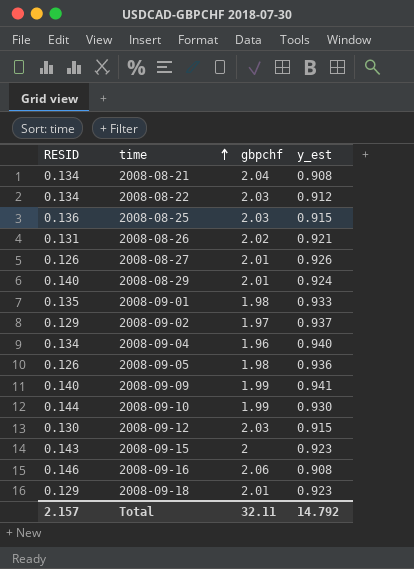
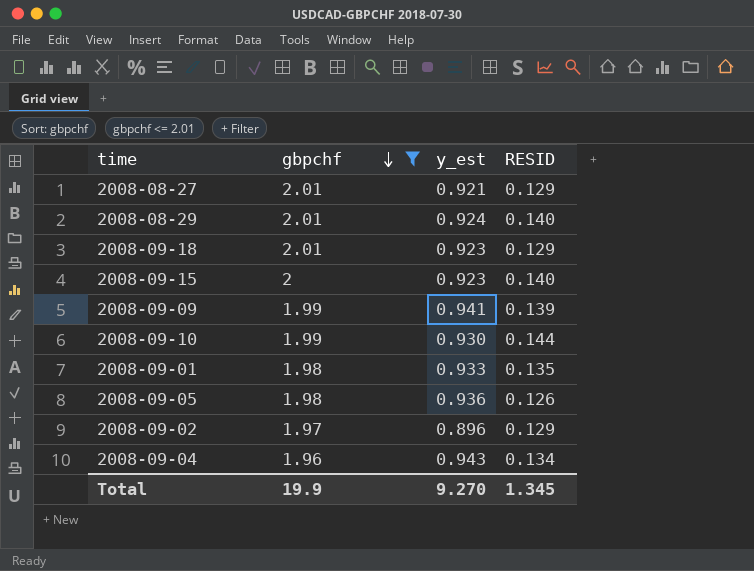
filter: none -> gbpchf <= 2.01
row order: time ascending -> gbpchf descending
column RESID | position: 1 -> 4
2008-08-27 | y_est: 0.926 -> 0.921
2008-08-27 | RESID: 0.126 -> 0.129
2008-09-15 | RESID: 0.143 -> 0.140
2008-09-09 | RESID: 0.140 -> 0.139
2008-09-02 | y_est: 0.937 -> 0.896
2008-09-04 | y_est: 0.940 -> 0.943
Total | gbpchf: 32.11 -> 19.9
Total | y_est: 14.792 -> 9.270
Total | RESID: 2.157 -> 1.345

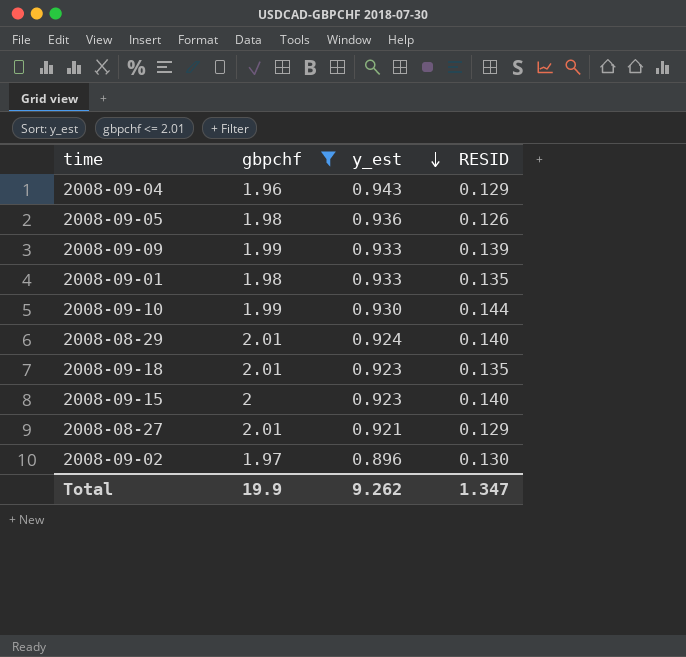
row order: gbpchf descending -> y_est descending
2008-09-04 | RESID: 0.134 -> 0.129
2008-09-09 | y_est: 0.941 -> 0.933
2008-09-18 | RESID: 0.129 -> 0.135
2008-09-02 | RESID: 0.129 -> 0.130
Total | y_est: 9.270 -> 9.262
Total | RESID: 1.345 -> 1.347

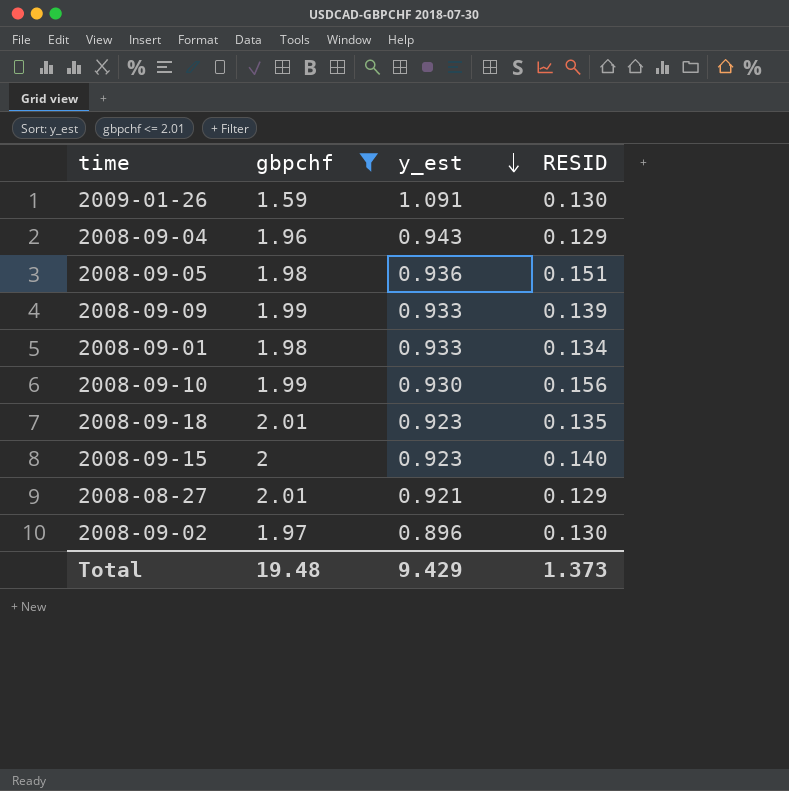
row 2008-08-29: 2.01 | 0.924 | 0.140 -> none
row 2009-01-26: none -> 1.59 | 1.091 | 0.130
2008-09-05 | RESID: 0.126 -> 0.151
2008-09-01 | RESID: 0.135 -> 0.134
2008-09-10 | RESID: 0.144 -> 0.156
Total | gbpchf: 19.9 -> 19.48
Total | y_est: 9.262 -> 9.429
Total | RESID: 1.347 -> 1.373

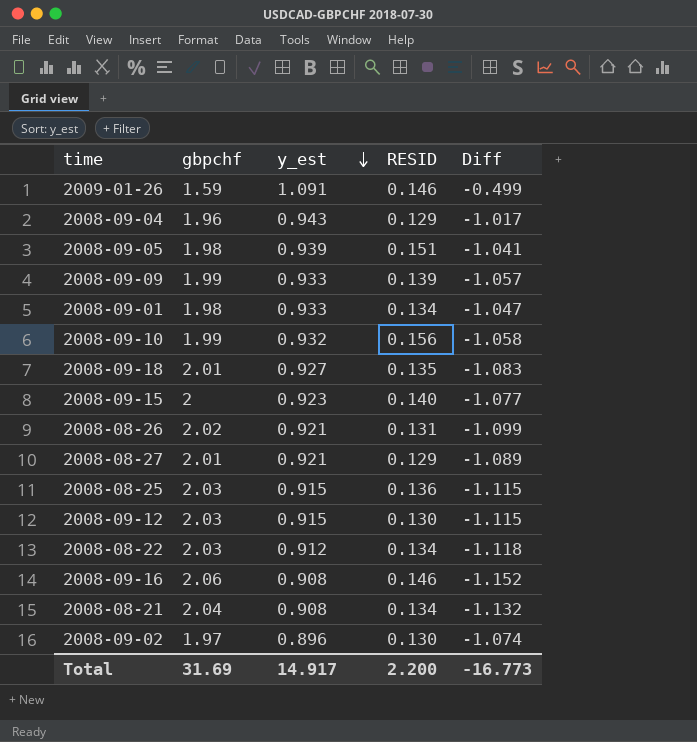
filter: gbpchf <= 2.01 -> none
column Diff | formula: none -> [y_est] - [gbpchf]
2009-01-26 | RESID: 0.130 -> 0.146
2008-09-05 | y_est: 0.936 -> 0.939
2008-09-10 | y_est: 0.930 -> 0.932
2008-09-18 | y_est: 0.923 -> 0.927
Total | gbpchf: 19.48 -> 31.69
Total | y_est: 9.429 -> 14.917
Total | RESID: 1.373 -> 2.200

